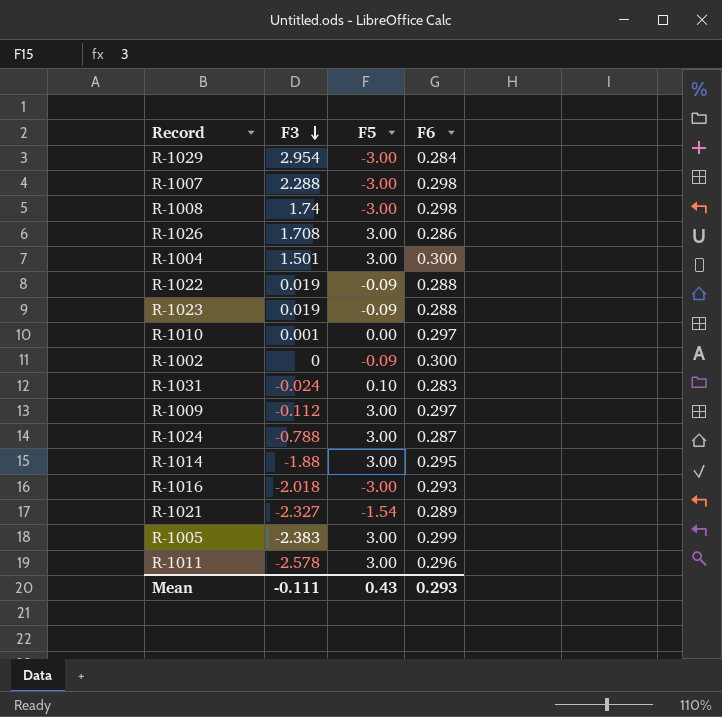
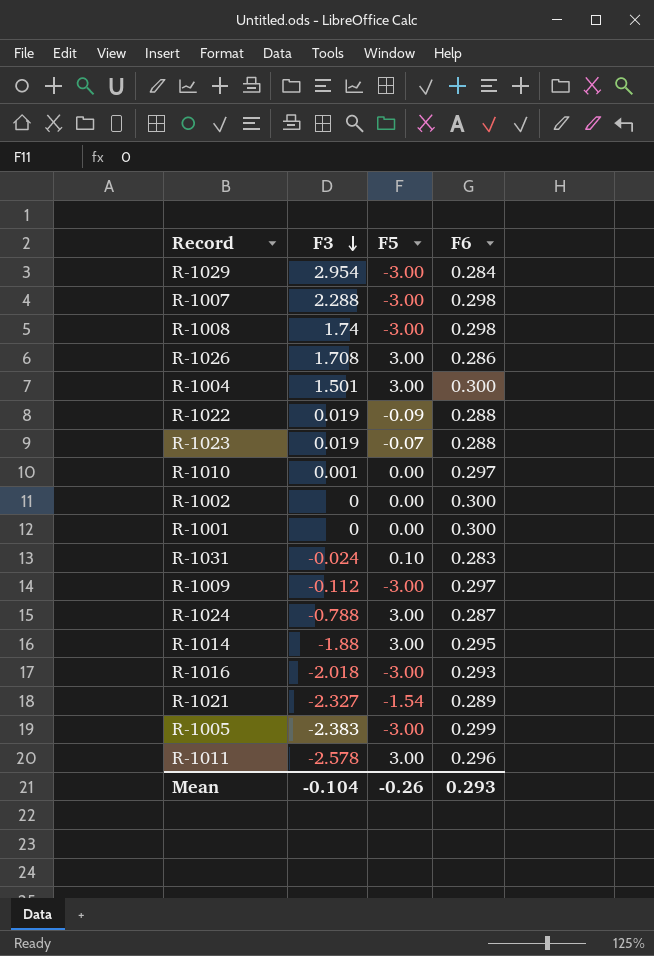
R-1023 | F5: -0.09 -> -0.07
R-1002 | F5: -0.09 -> 0.00
row R-1001: none -> 0 | 0.00 | 0.300
R-1009 | F5: 3.00 -> -3.00
R-1005 | F5: 3.00 -> -3.00
Mean | F3: -0.111 -> -0.104
Mean | F5: 0.43 -> -0.26

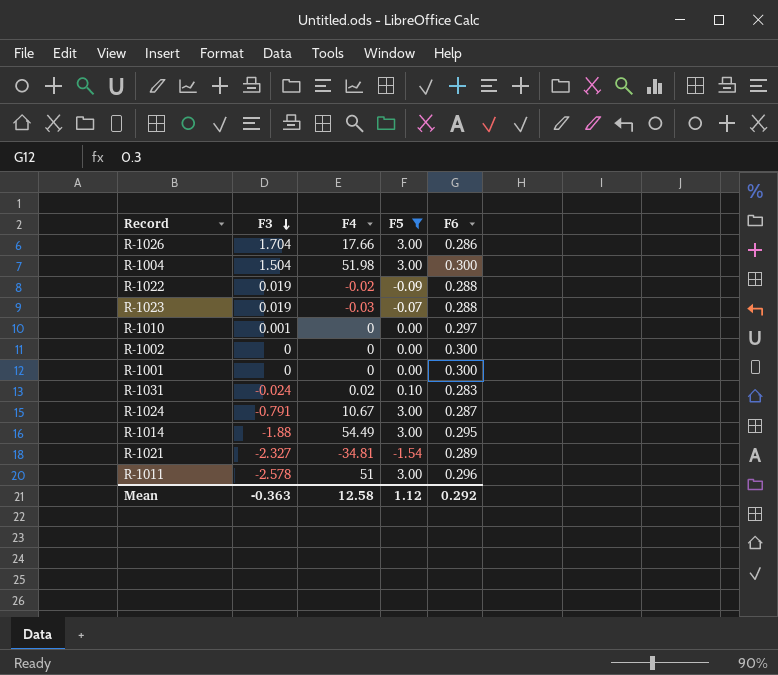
filter: none -> F5 != -3.00
column F4 | position: none -> 3
R-1026 | F3: 1.708 -> 1.704
R-1004 | F3: 1.501 -> 1.504
R-1024 | F3: -0.788 -> -0.791
Mean | F3: -0.104 -> -0.363
Mean | F5: -0.26 -> 1.12
Mean | F6: 0.293 -> 0.292

